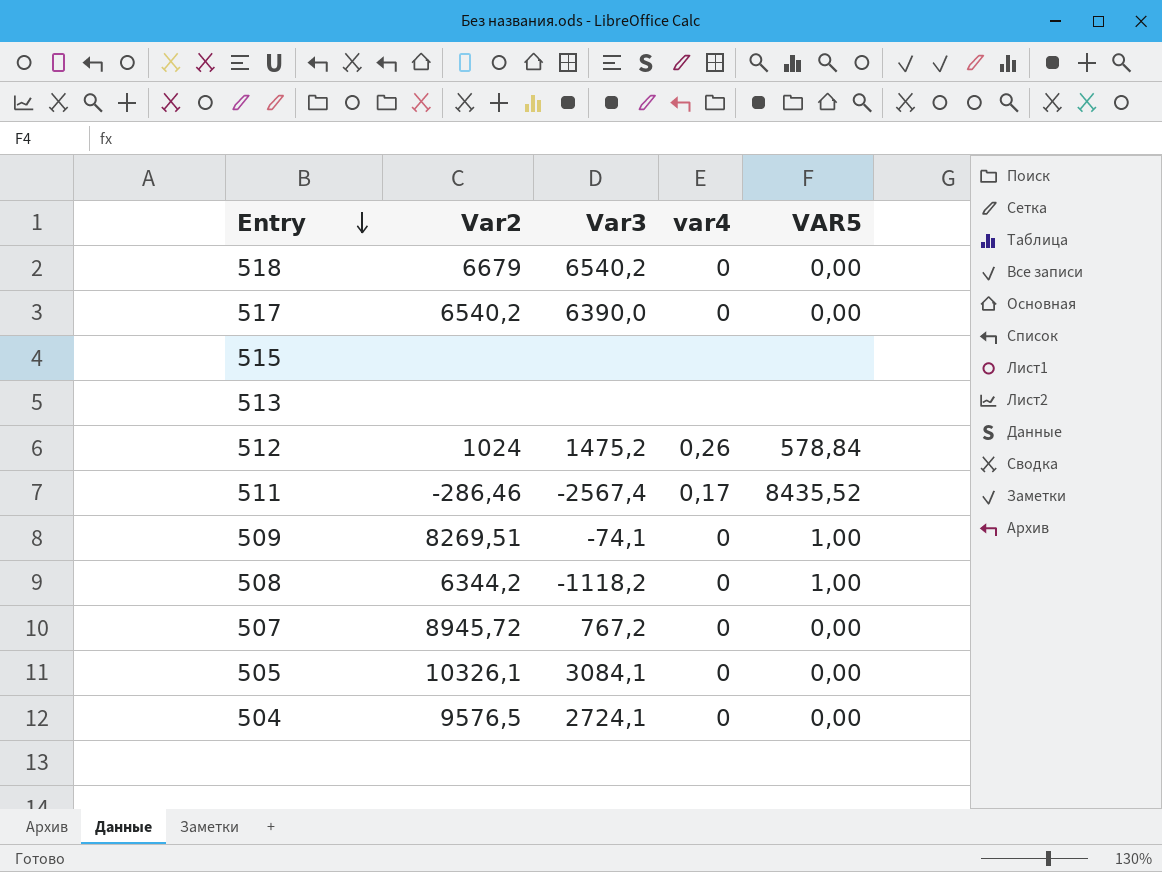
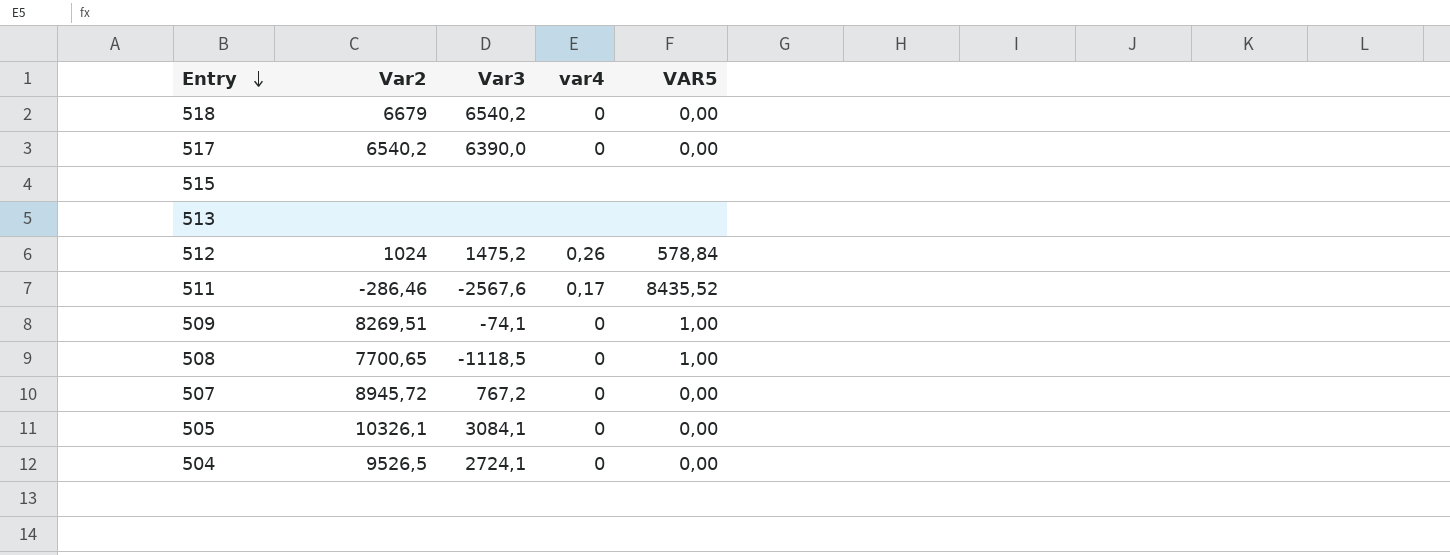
511 | Var3: -2567,4 -> -2567,6
508 | Var2: 6344,2 -> 7700,65
508 | Var3: -1118,2 -> -1118,5
504 | Var2: 9576,5 -> 9526,5

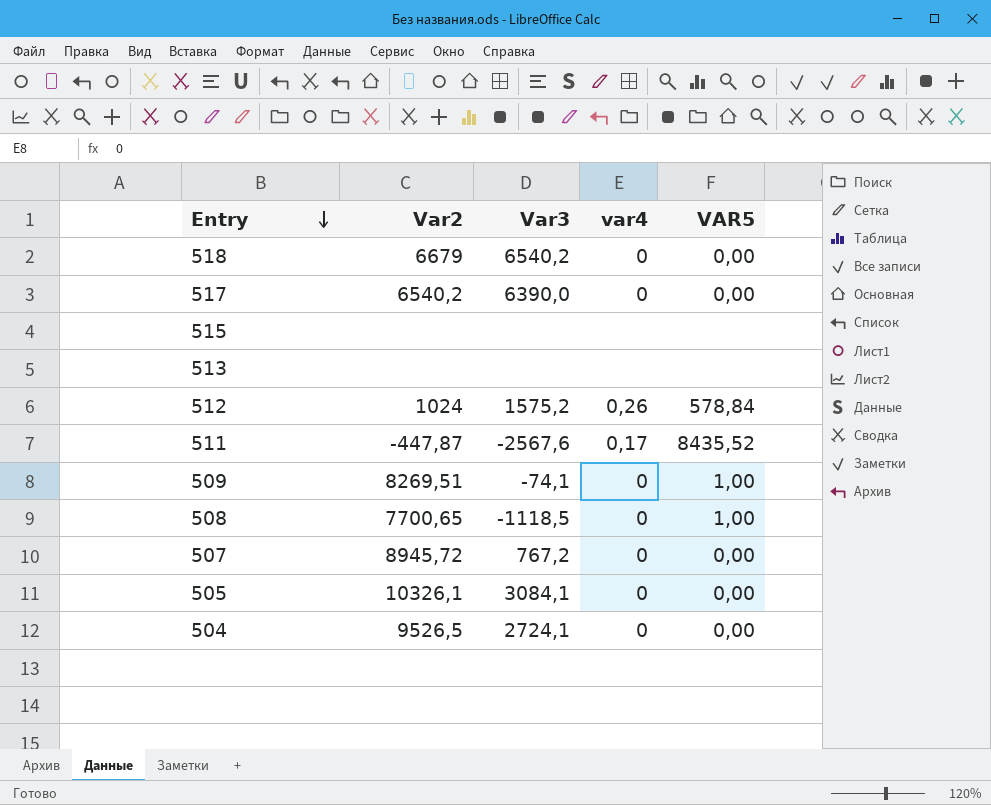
512 | Var3: 1475,2 -> 1575,2
511 | Var2: -286,46 -> -447,87

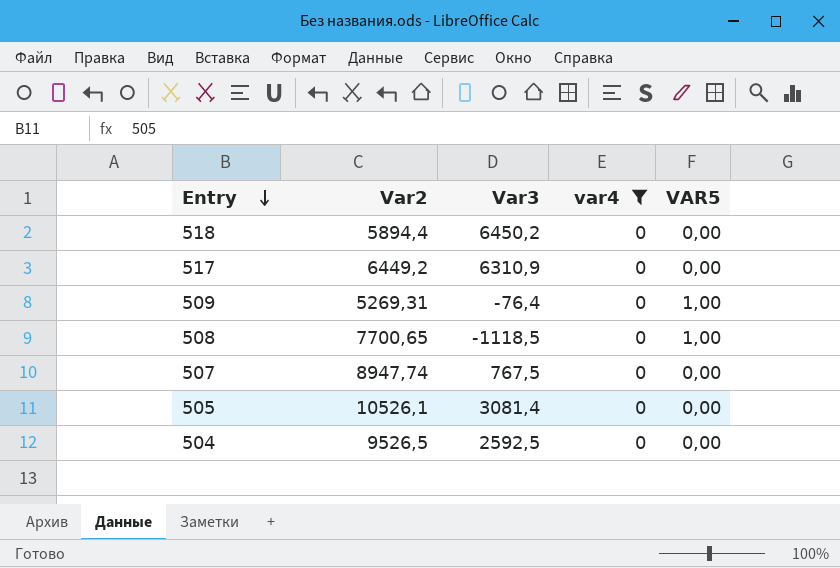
filter: none -> var4 = 0
518 | Var2: 6679 -> 5894,4
518 | Var3: 6540,2 -> 6450,2
517 | Var2: 6540,2 -> 6449,2
517 | Var3: 6390,0 -> 6310,9
509 | Var2: 8269,51 -> 5269,31
509 | Var3: -74,1 -> -76,4
507 | Var2: 8945,72 -> 8947,74
507 | Var3: 767,2 -> 767,5
505 | Var2: 10326,1 -> 10526,1
505 | Var3: 3084,1 -> 3081,4
504 | Var3: 2724,1 -> 2592,5

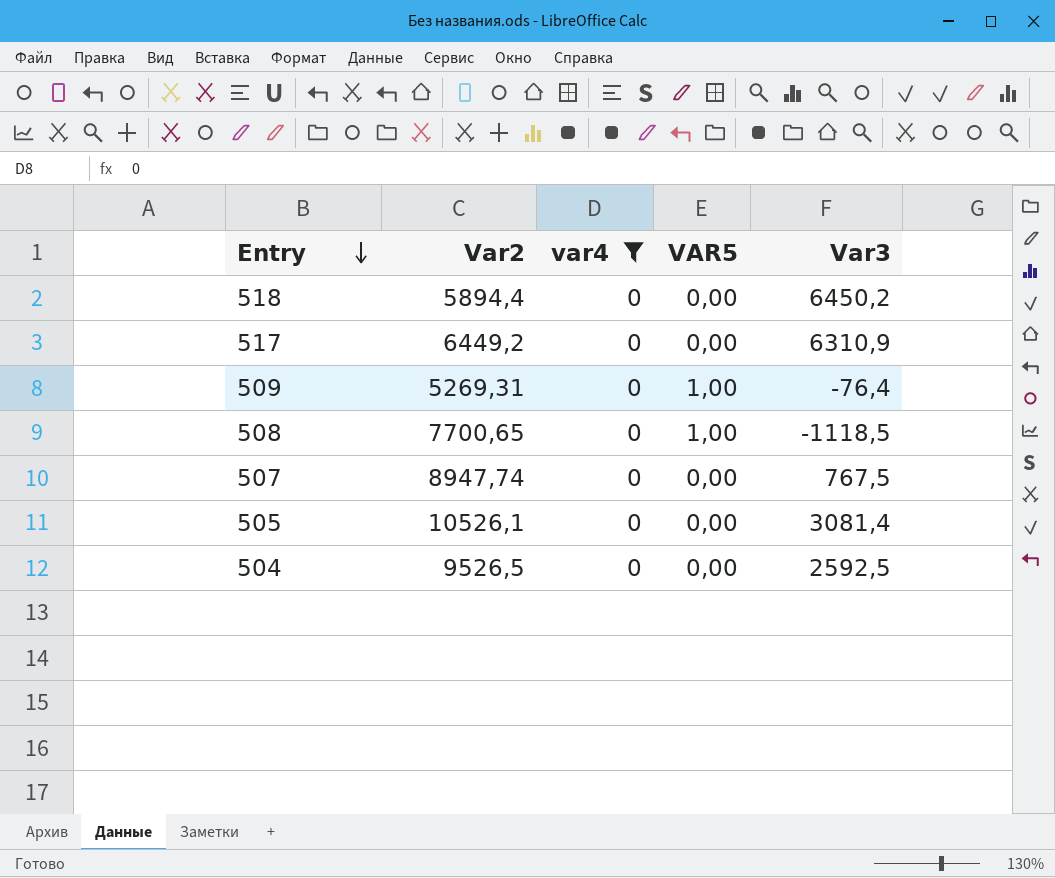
column Var3 | position: 3 -> 5

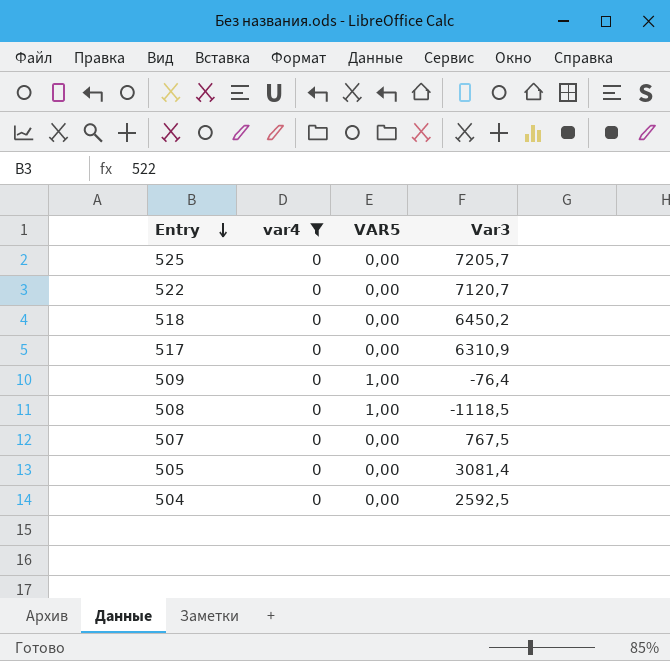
column Var2 | position: 2 -> none
row 525: none -> 0 | 0,00 | 7205,7
row 522: none -> 0 | 0,00 | 7120,7

